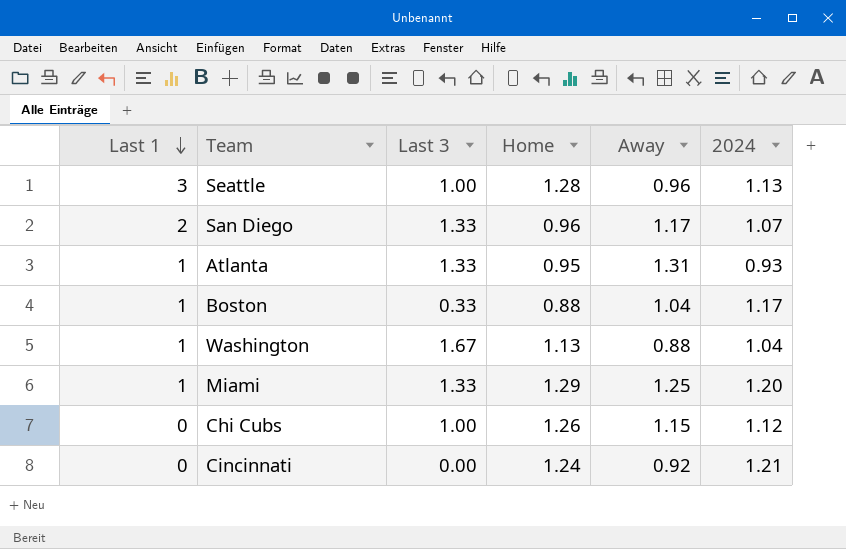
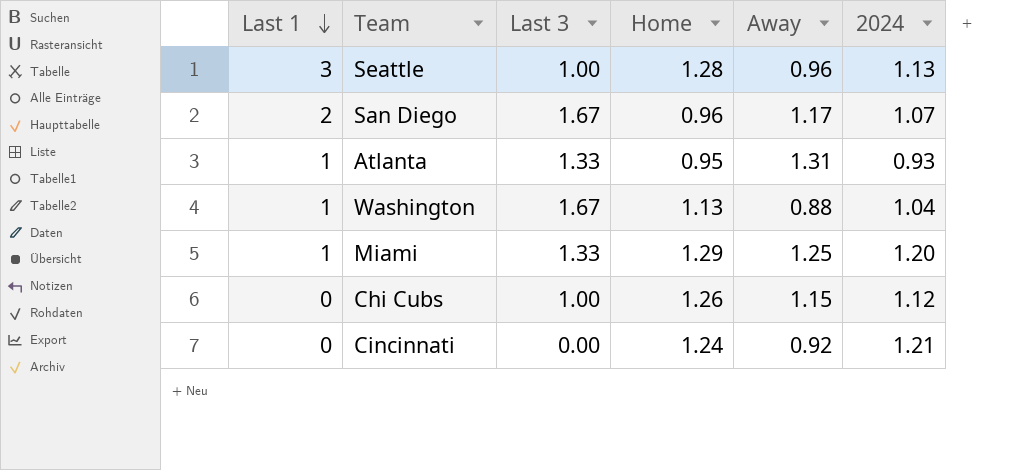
row Boston: 1 | 0.33 | 0.88 | 1.04 | 1.17 -> none
San Diego | Last 3: 1.33 -> 1.67

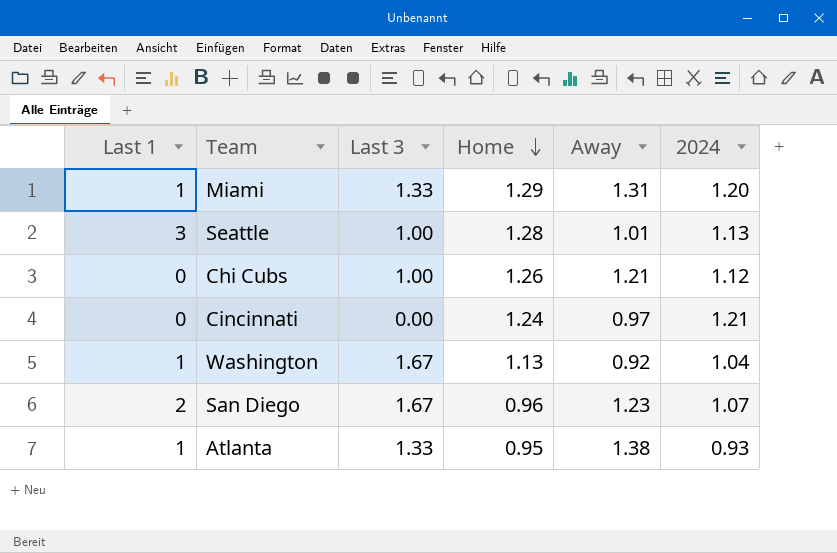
row order: Last 1 descending -> Home descending
Miami | Away: 1.25 -> 1.31
Seattle | Away: 0.96 -> 1.01
Chi Cubs | Away: 1.15 -> 1.21
Cincinnati | Away: 0.92 -> 0.97
Washington | Away: 0.88 -> 0.92
San Diego | Away: 1.17 -> 1.23
Atlanta | Away: 1.31 -> 1.38

